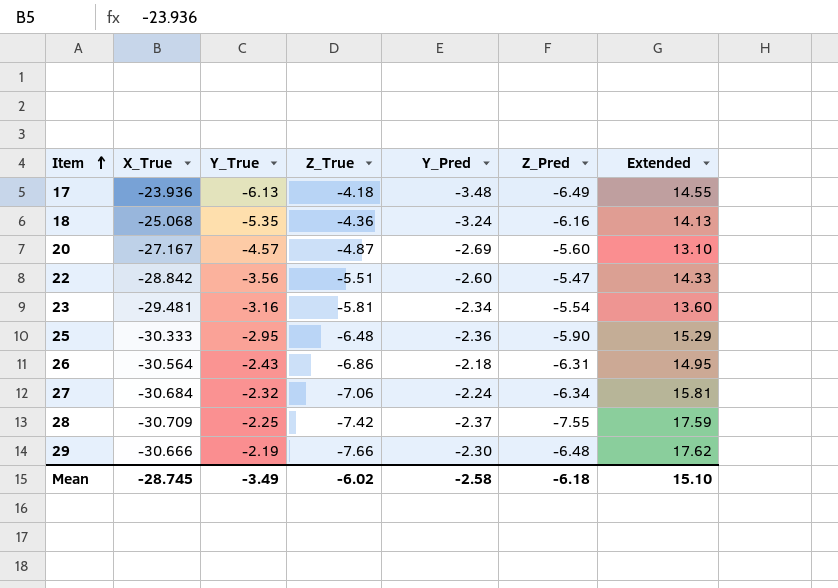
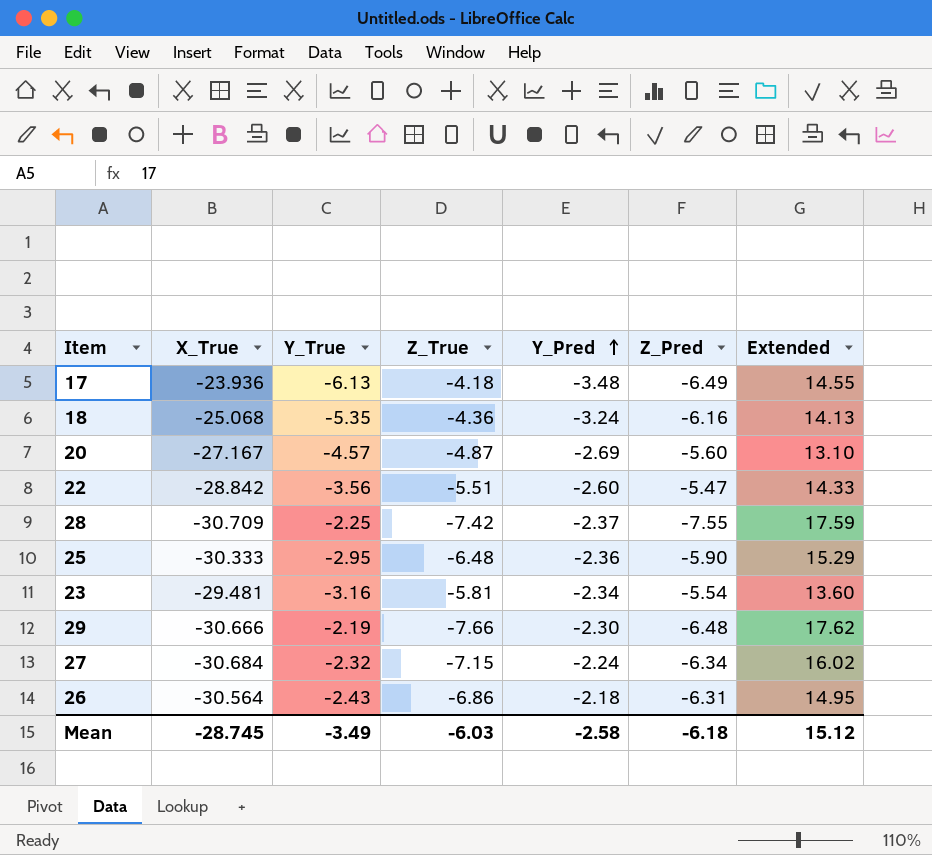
row order: Item ascending -> Y_Pred ascending
27 | Z_True: -7.06 -> -7.15
27 | Extended: 15.81 -> 16.02
Mean | Z_True: -6.02 -> -6.03
Mean | Extended: 15.10 -> 15.12

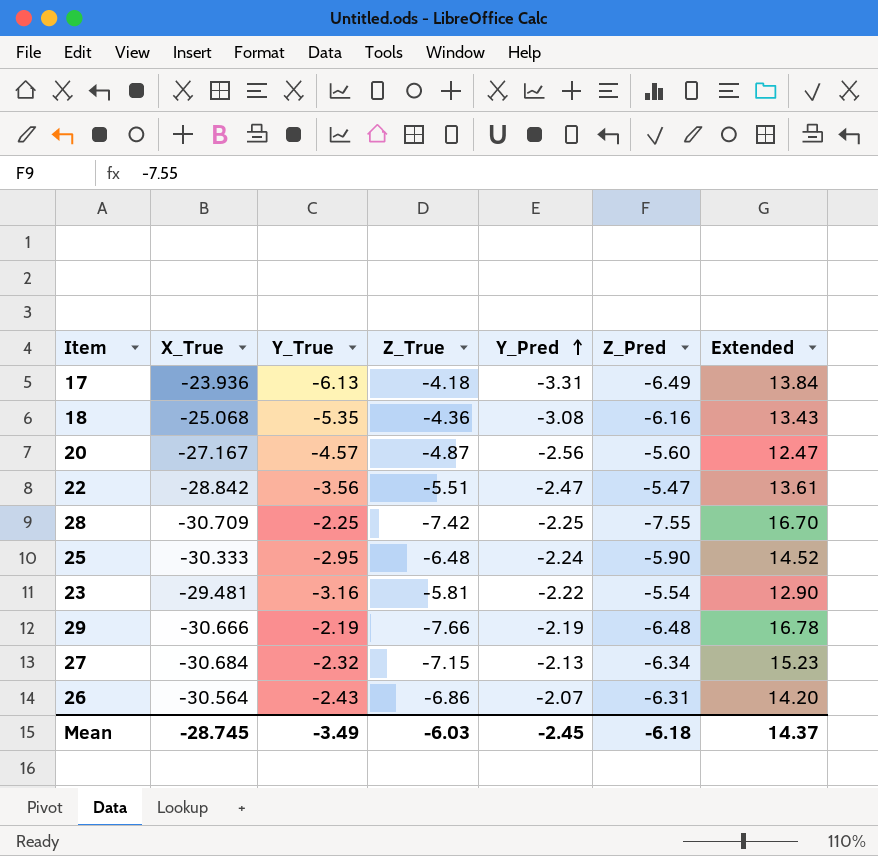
17 | Y_Pred: -3.48 -> -3.31
17 | Extended: 14.55 -> 13.84
18 | Y_Pred: -3.24 -> -3.08
18 | Extended: 14.13 -> 13.43
20 | Y_Pred: -2.69 -> -2.56
20 | Extended: 13.10 -> 12.47
22 | Y_Pred: -2.60 -> -2.47
22 | Extended: 14.33 -> 13.61
28 | Y_Pred: -2.37 -> -2.25
28 | Extended: 17.59 -> 16.70
25 | Y_Pred: -2.36 -> -2.24
25 | Extended: 15.29 -> 14.52
23 | Y_Pred: -2.34 -> -2.22
23 | Extended: 13.60 -> 12.90
29 | Y_Pred: -2.30 -> -2.19
29 | Extended: 17.62 -> 16.78
27 | Y_Pred: -2.24 -> -2.13
27 | Extended: 16.02 -> 15.23
26 | Y_Pred: -2.18 -> -2.07
26 | Extended: 14.95 -> 14.20
Mean | Y_Pred: -2.58 -> -2.45
Mean | Extended: 15.12 -> 14.37

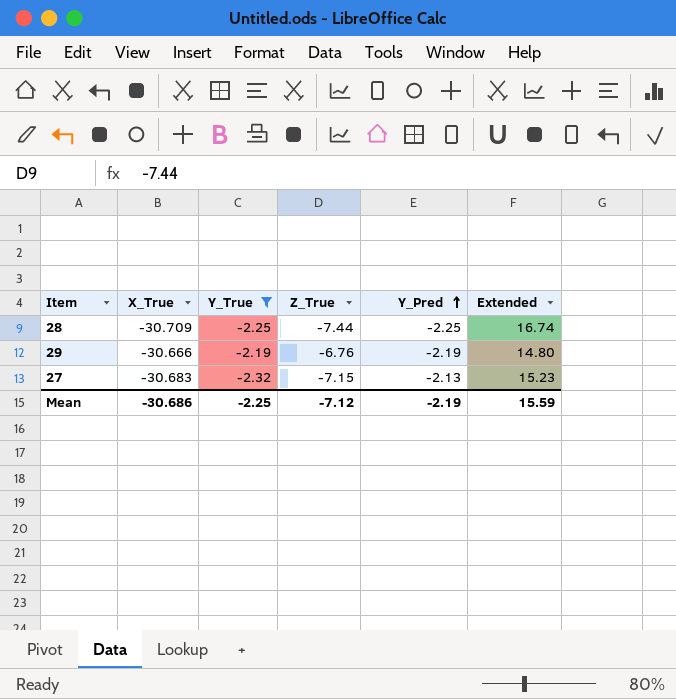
filter: none -> Y_True >= -2.32
column Z_Pred | position: 6 -> none
28 | Z_True: -7.42 -> -7.44
28 | Extended: 16.70 -> 16.74
29 | Z_True: -7.66 -> -6.76
29 | Extended: 16.78 -> 14.80
27 | X_True: -30.684 -> -30.683
Mean | X_True: -28.745 -> -30.686
Mean | Y_True: -3.49 -> -2.25
Mean | Z_True: -6.03 -> -7.12
Mean | Y_Pred: -2.45 -> -2.19
Mean | Extended: 14.37 -> 15.59

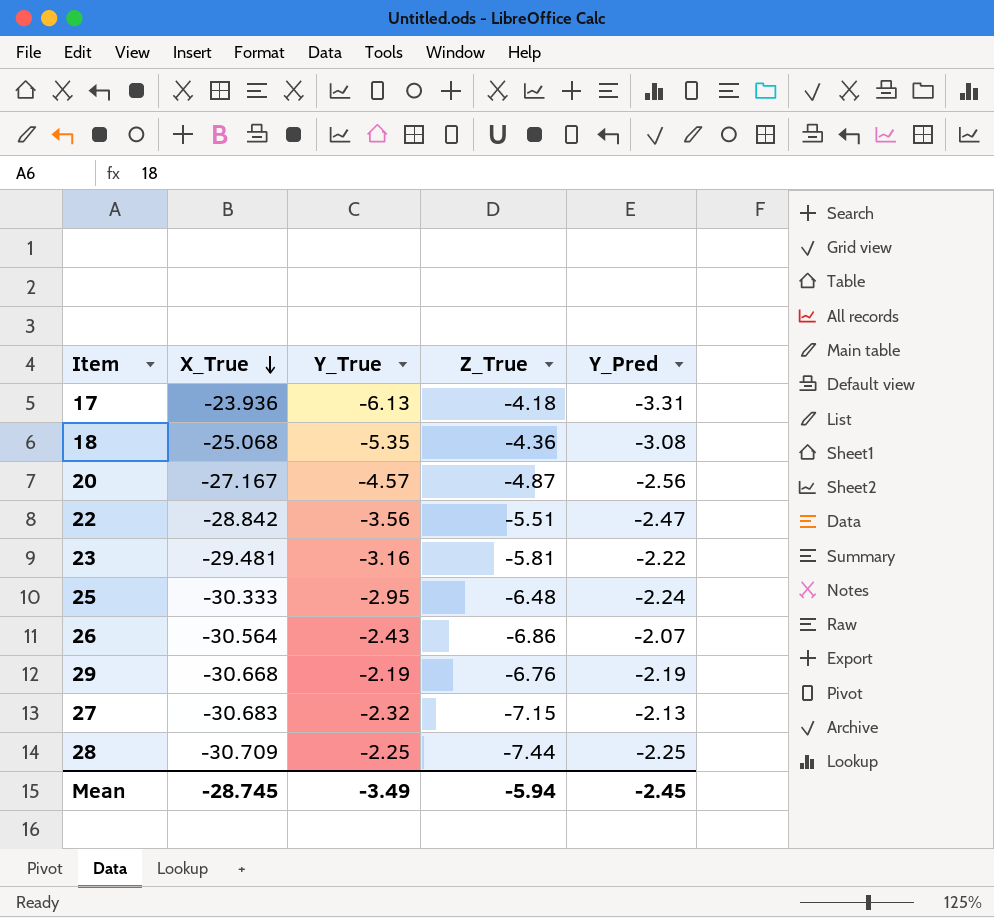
filter: Y_True >= -2.32 -> none
row order: Y_Pred ascending -> X_True descending
column Extended | formula: [Z_True] * [Y_Pred] -> none
29 | X_True: -30.666 -> -30.668
Mean | X_True: -30.686 -> -28.745
Mean | Y_True: -2.25 -> -3.49
Mean | Z_True: -7.12 -> -5.94
Mean | Y_Pred: -2.19 -> -2.45

